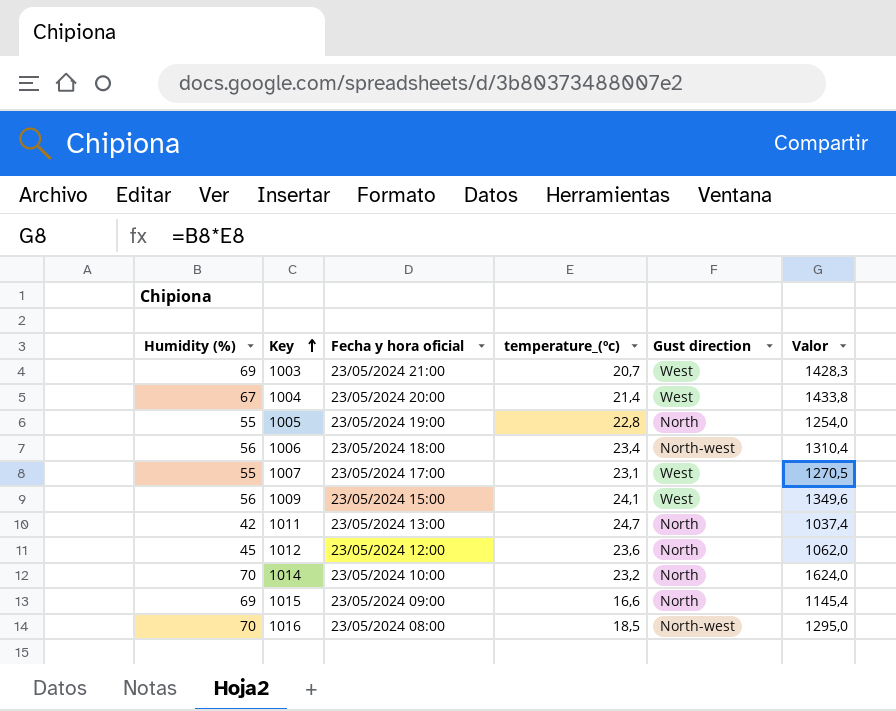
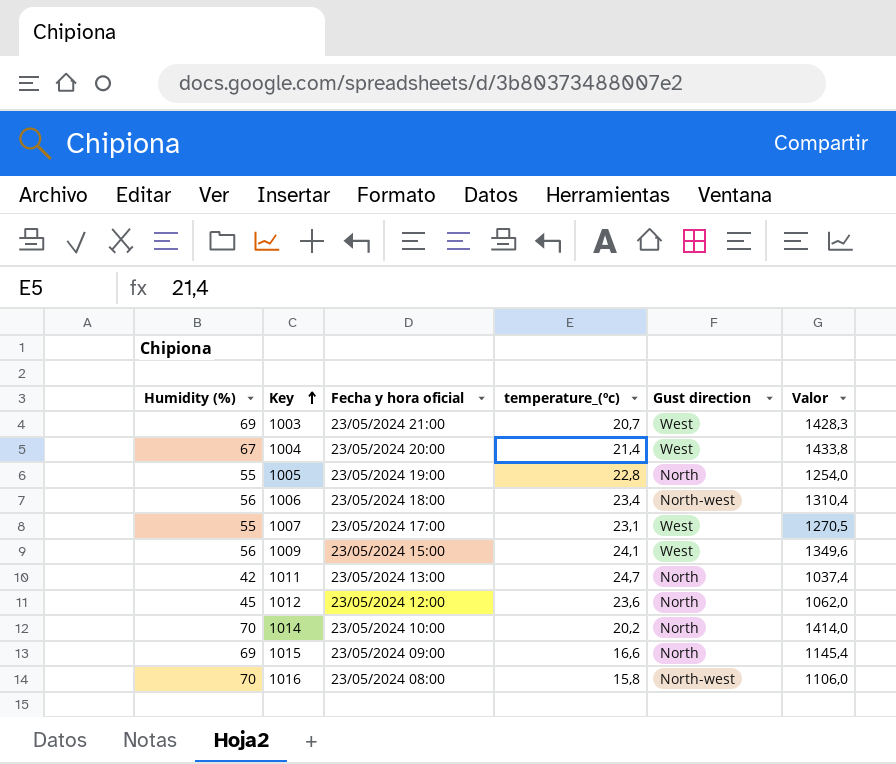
1014 | temperature_(ºc): 23,2 -> 20,2
1014 | Valor: 1624,0 -> 1414,0
1016 | temperature_(ºc): 18,5 -> 15,8
1016 | Valor: 1295,0 -> 1106,0

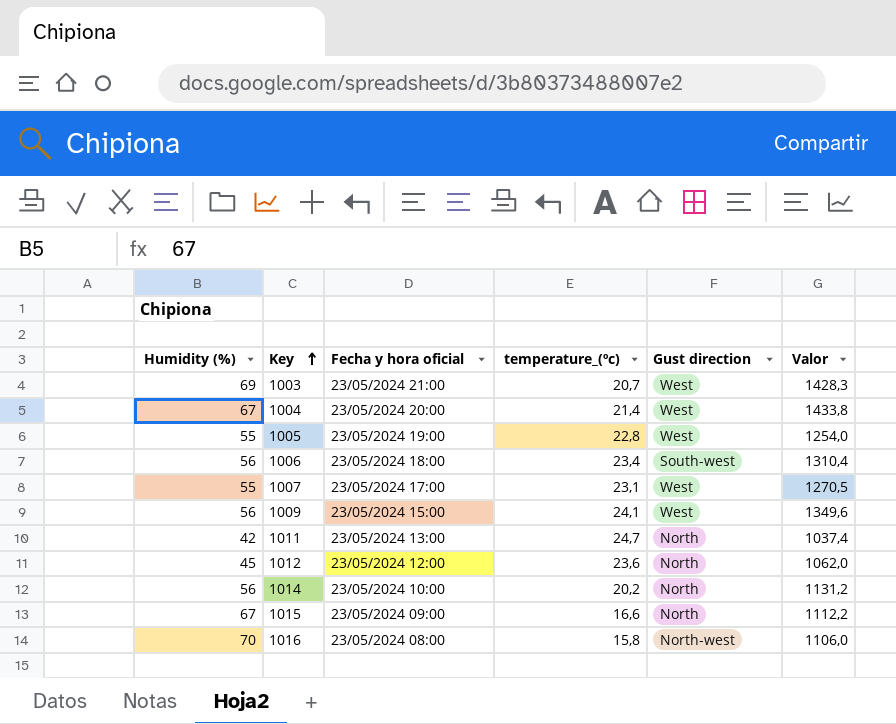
1005 | Gust direction: North -> West
1006 | Gust direction: North-west -> South-west
1014 | Humidity (%): 70 -> 56
1014 | Valor: 1414,0 -> 1131,2
1015 | Humidity (%): 69 -> 67
1015 | Valor: 1145,4 -> 1112,2

